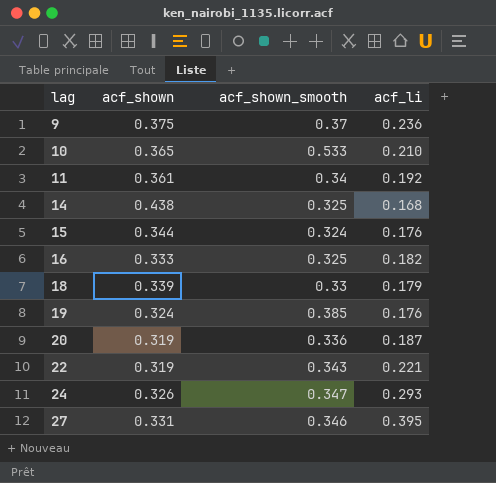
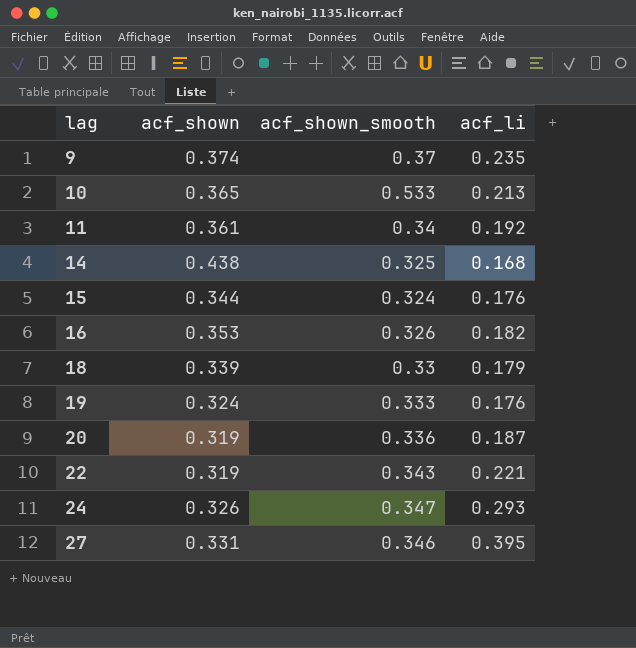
9 | acf_shown: 0.375 -> 0.374
9 | acf_li: 0.236 -> 0.235
10 | acf_li: 0.210 -> 0.213
16 | acf_shown: 0.333 -> 0.353
16 | acf_shown_smooth: 0.325 -> 0.326
19 | acf_shown_smooth: 0.385 -> 0.333

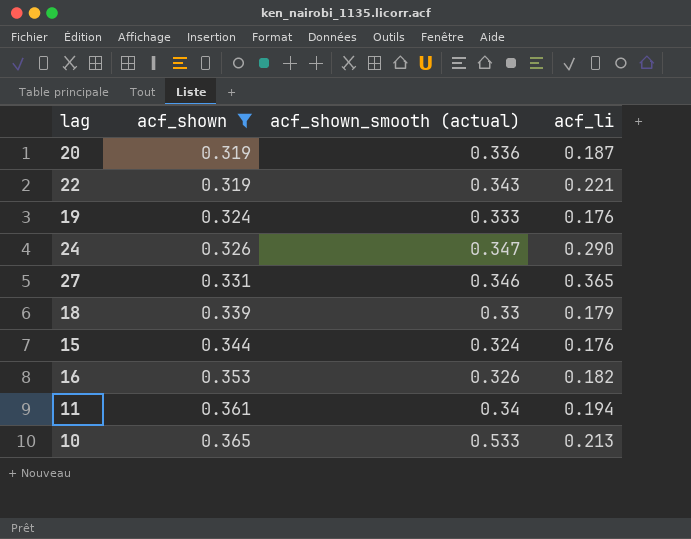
filter: none -> acf_shown <= 0.365
row order: lag ascending -> acf_shown ascending
column name: acf_shown_smooth -> acf_shown_smooth (actual)
24 | acf_li: 0.293 -> 0.290
27 | acf_li: 0.395 -> 0.365
11 | acf_li: 0.192 -> 0.194

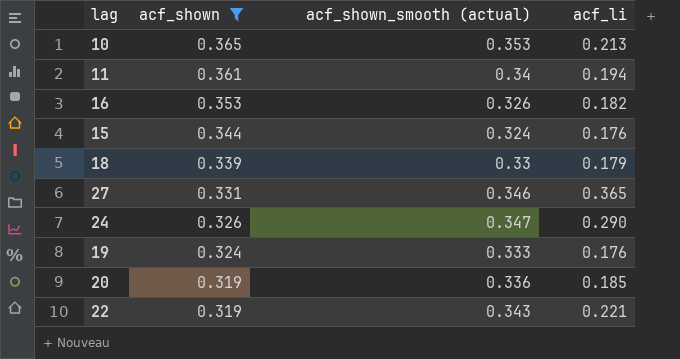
row order: acf_shown ascending -> acf_shown descending
10 | acf_shown_smooth (actual): 0.533 -> 0.353
20 | acf_li: 0.187 -> 0.185

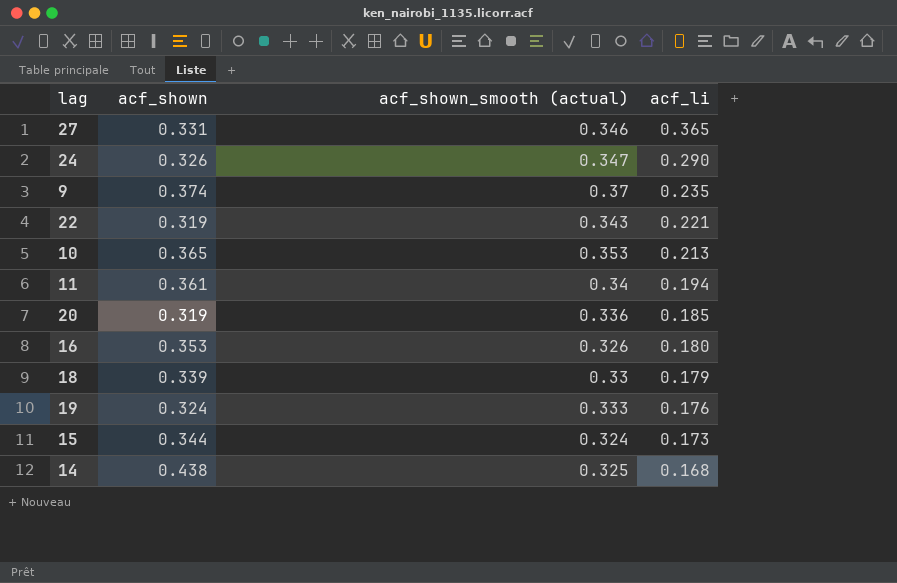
filter: acf_shown <= 0.365 -> none
row order: acf_shown descending -> acf_li descending
16 | acf_li: 0.182 -> 0.180
15 | acf_li: 0.176 -> 0.173

